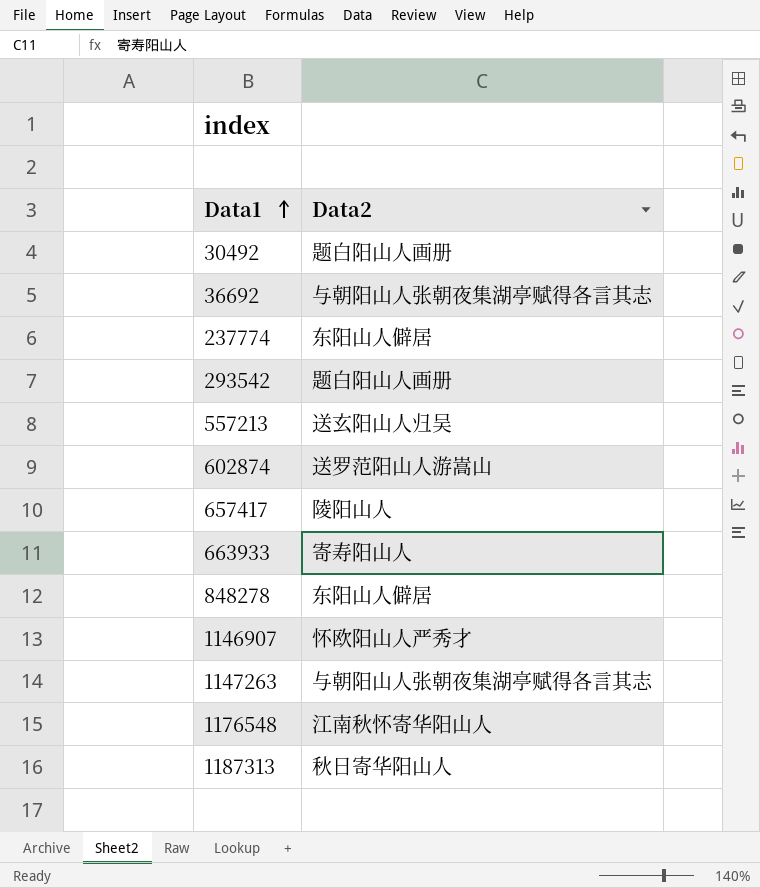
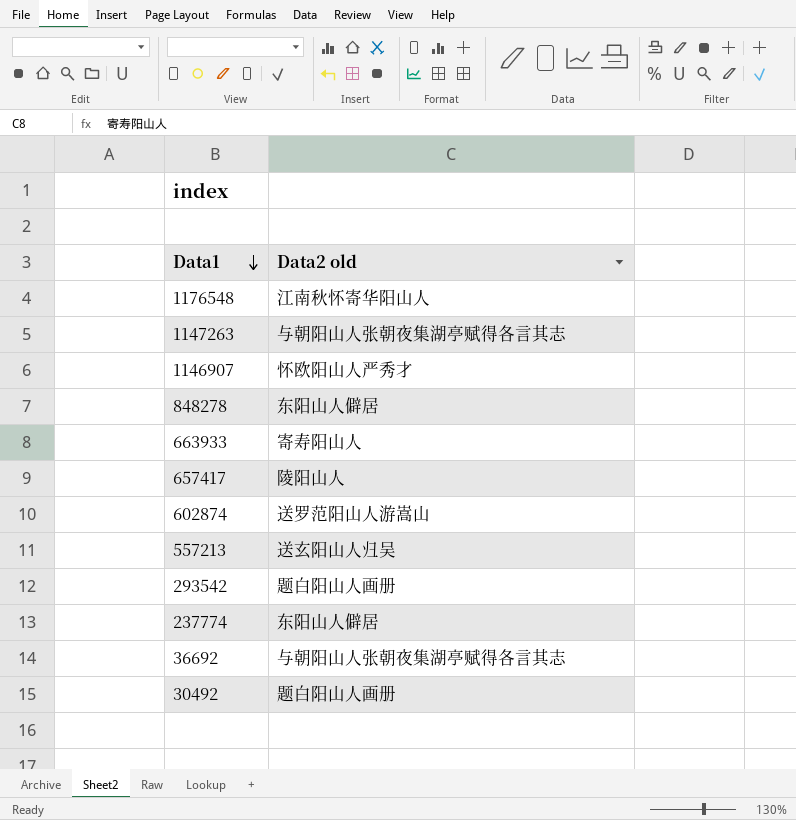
row order: Data1 ascending -> Data1 descending
column name: Data2 -> Data2 old
row 1187313: 秋日寄华阳山人 -> none

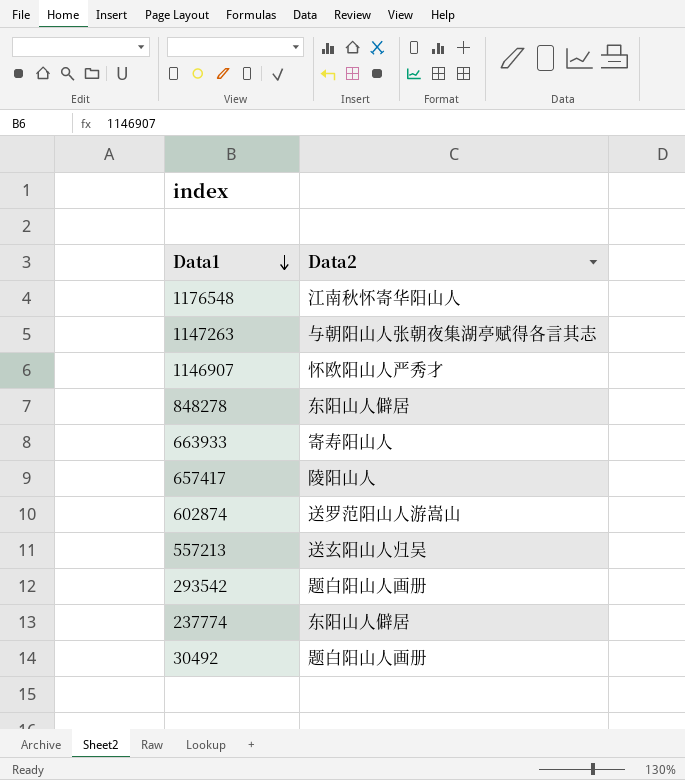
column name: Data2 old -> Data2
row 36692: 与朝阳山人张朝夜集湖亭赋得各言其志 -> none

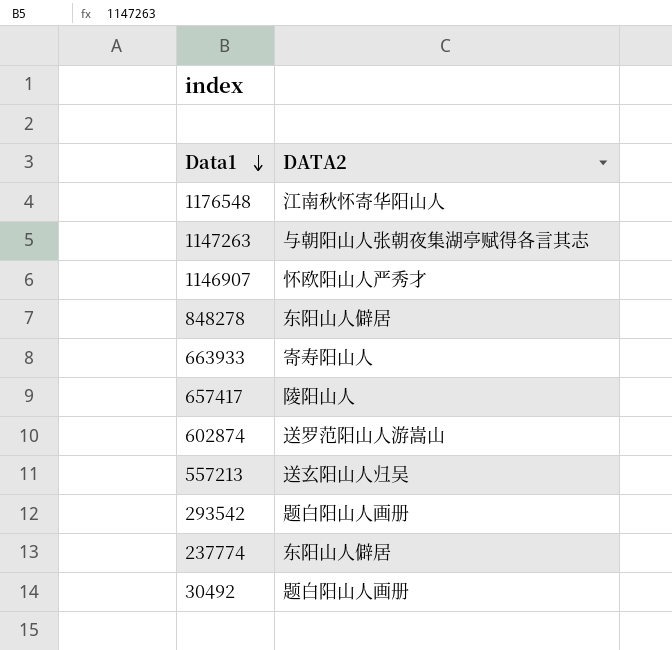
column name: Data2 -> DATA2

